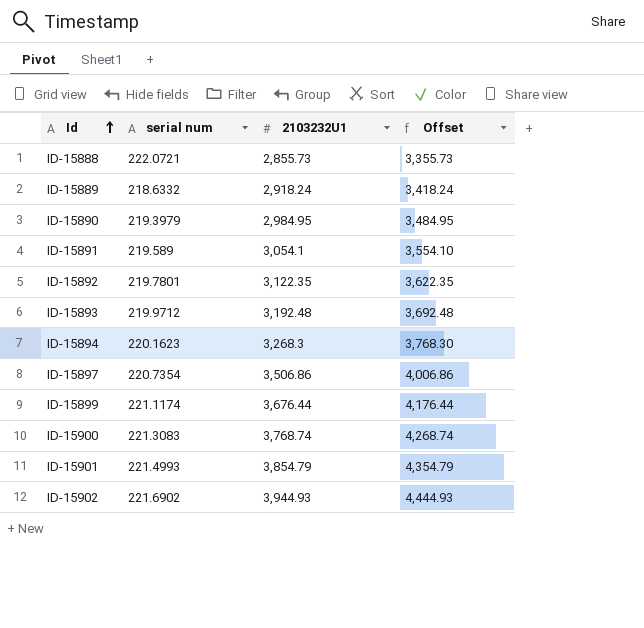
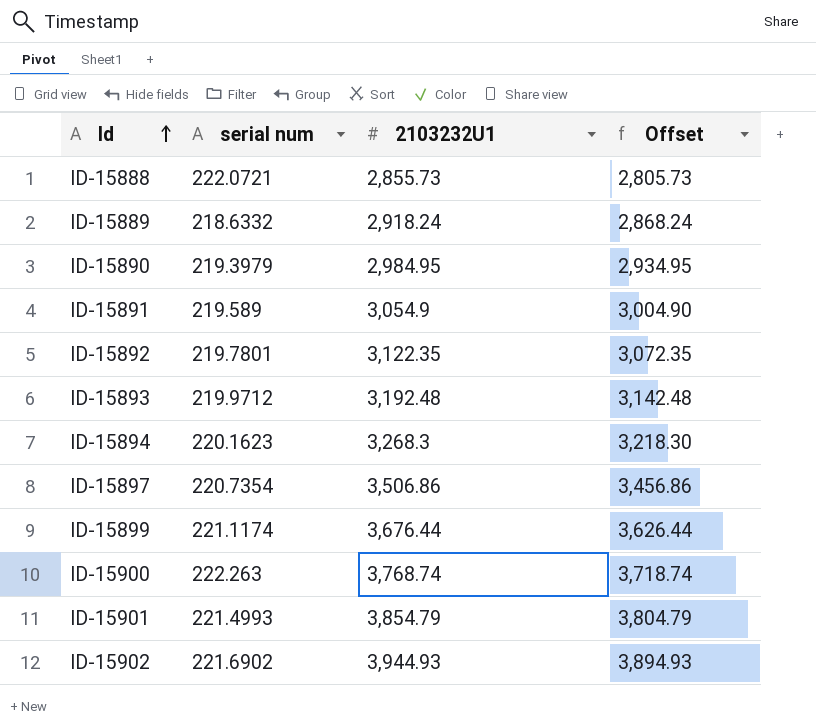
column Offset | formula: [2103232U1] + 500 -> [2103232U1] - 50
ID-15891 | 2103232U1: 3,054.1 -> 3,054.9
ID-15900 | serial num: 221.3083 -> 222.263

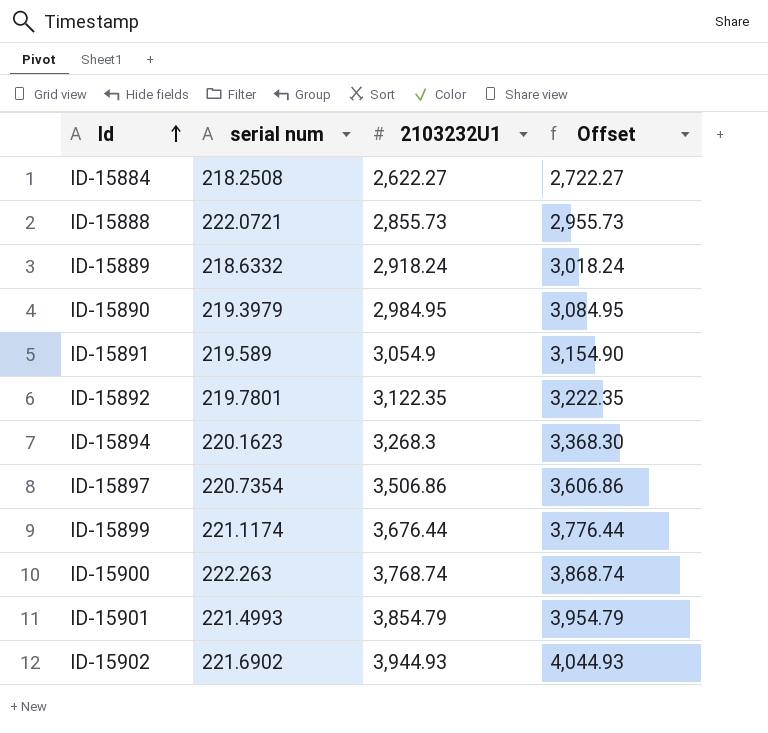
column Offset | formula: [2103232U1] - 50 -> [2103232U1] + 100
row ID-15893: 219.9712 | 3,192.48 | 3,142.48 -> none
row ID-15884: none -> 218.2508 | 2,622.27 | 2,722.27

